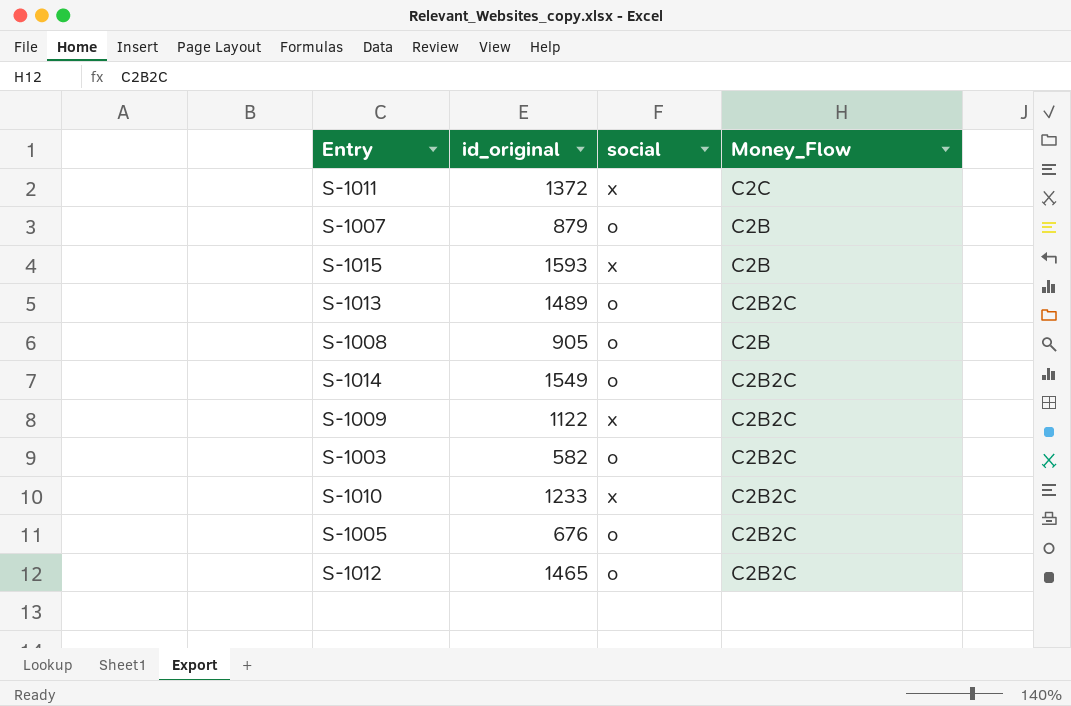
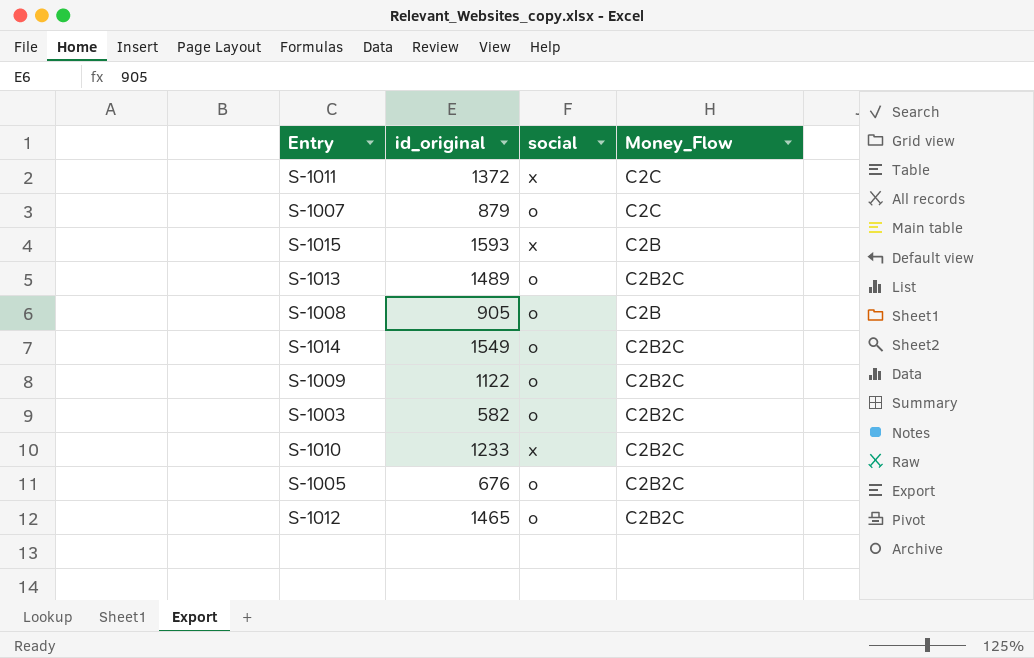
S-1007 | Money_Flow: C2B -> C2C
S-1009 | social: x -> o

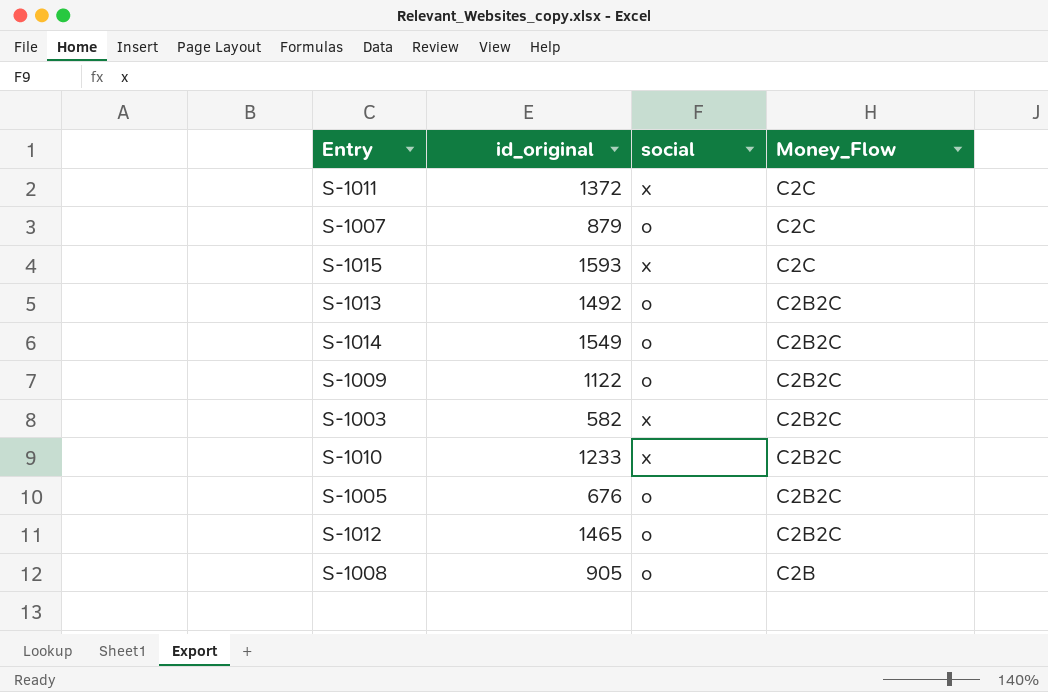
row order: none -> Money_Flow descending
S-1015 | Money_Flow: C2B -> C2C
S-1013 | id_original: 1489 -> 1492
S-1003 | social: o -> x

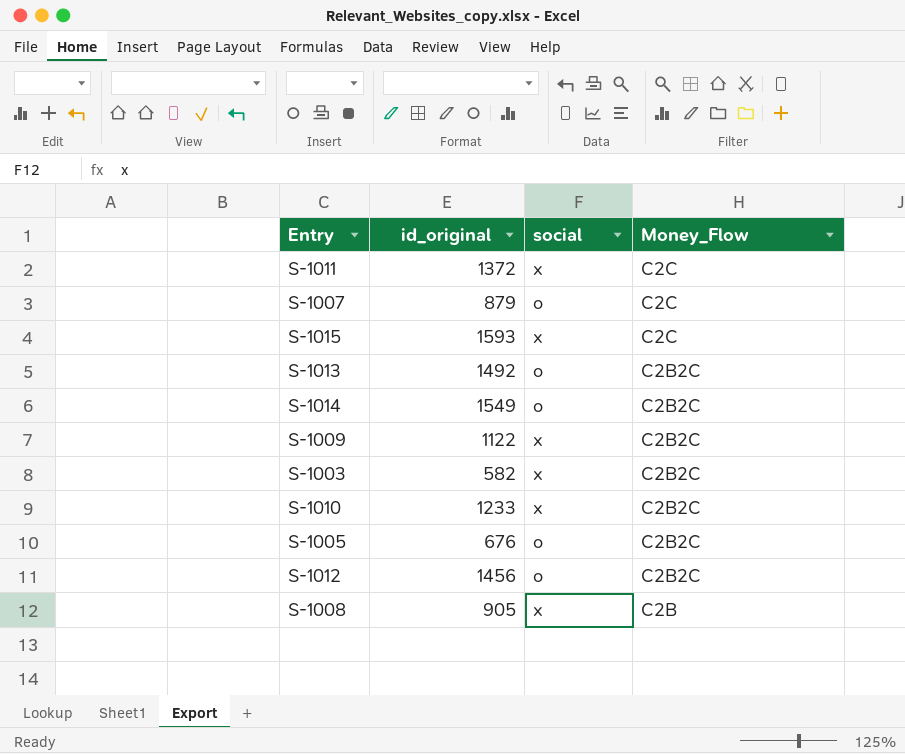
S-1009 | social: o -> x
S-1012 | id_original: 1465 -> 1456
S-1008 | social: o -> x

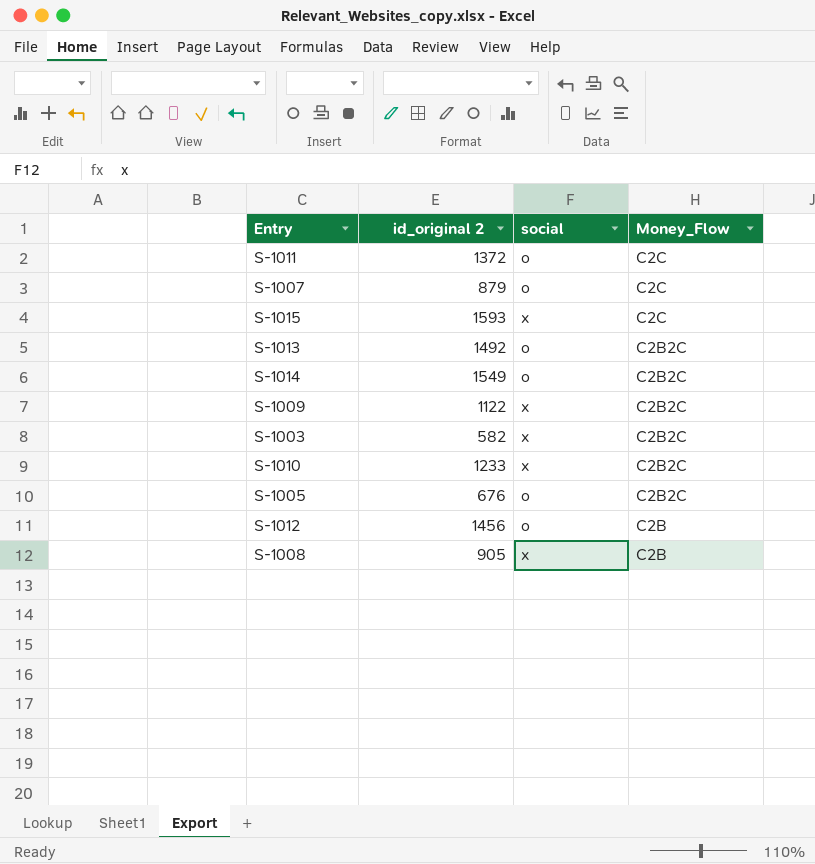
column name: id_original -> id_original 2
S-1011 | social: x -> o
S-1012 | Money_Flow: C2B2C -> C2B

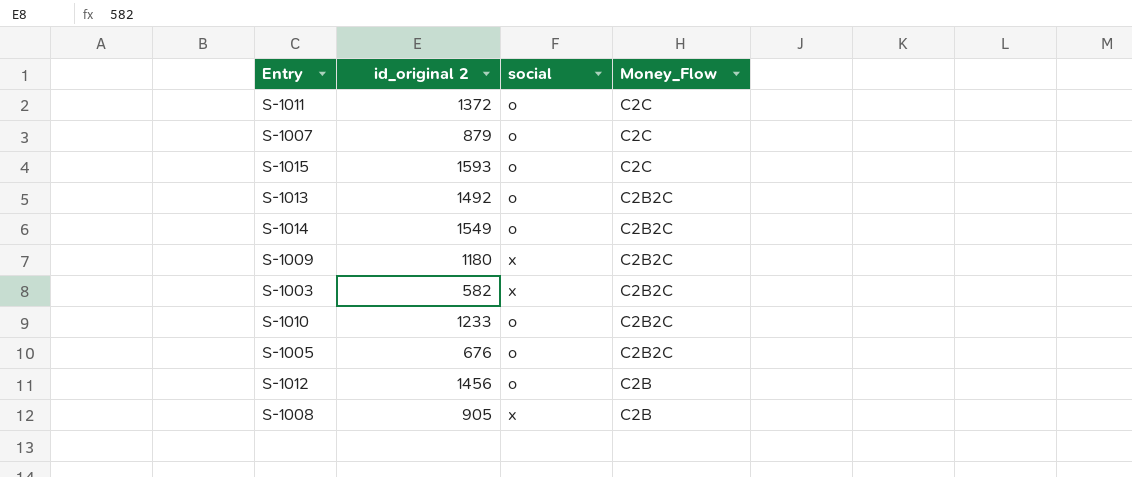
S-1015 | social: x -> o
S-1009 | id_original 2: 1122 -> 1180
S-1010 | social: x -> o

